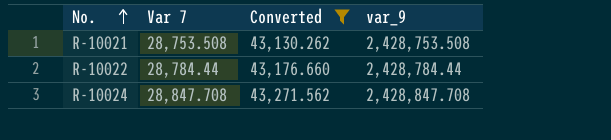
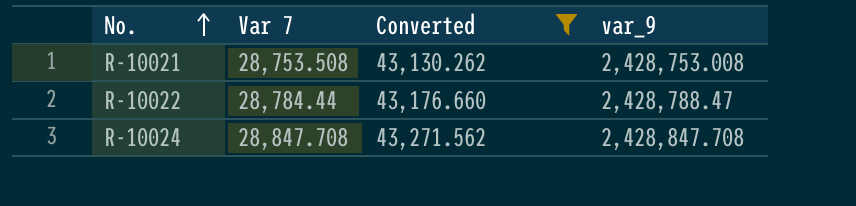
R-10021 | var_9: 2,428,753.508 -> 2,428,753.008
R-10022 | var_9: 2,428,784.44 -> 2,428,788.47

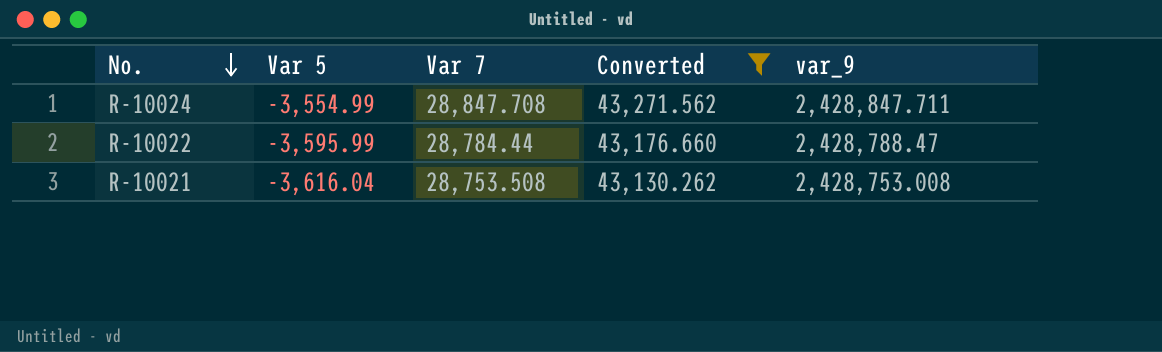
row order: No. ascending -> No. descending
column Var 5 | position: none -> 2
R-10024 | var_9: 2,428,847.708 -> 2,428,847.711

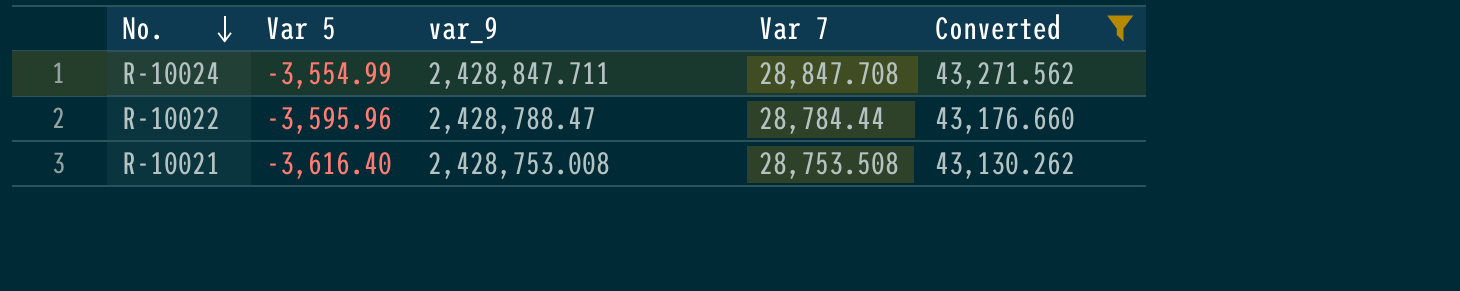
column var_9 | position: 5 -> 3
R-10022 | Var 5: -3,595.99 -> -3,595.96
R-10021 | Var 5: -3,616.04 -> -3,616.40

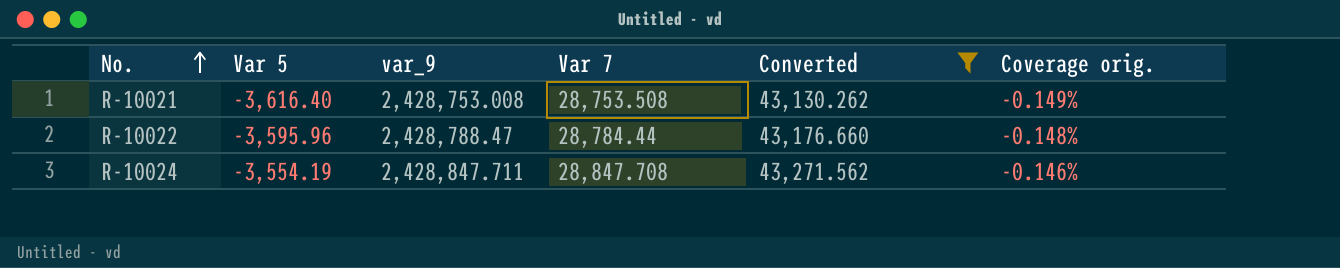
row order: No. descending -> No. ascending
column Coverage orig. | formula: none -> [Var 5] / [var_9]
R-10024 | Var 5: -3,554.99 -> -3,554.19

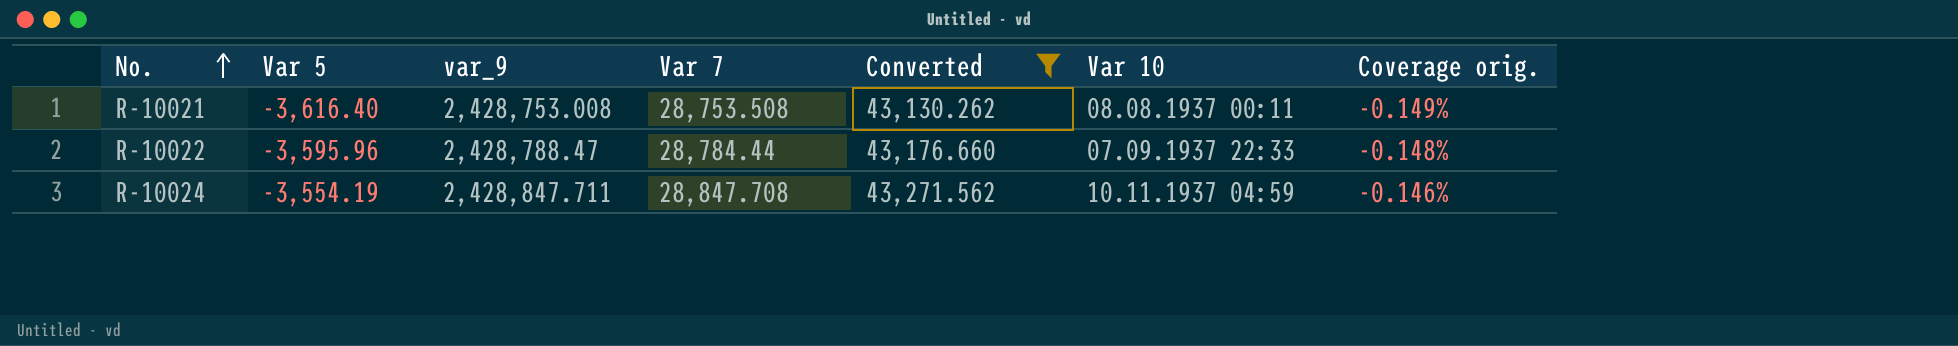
column Var 10 | position: none -> 6

